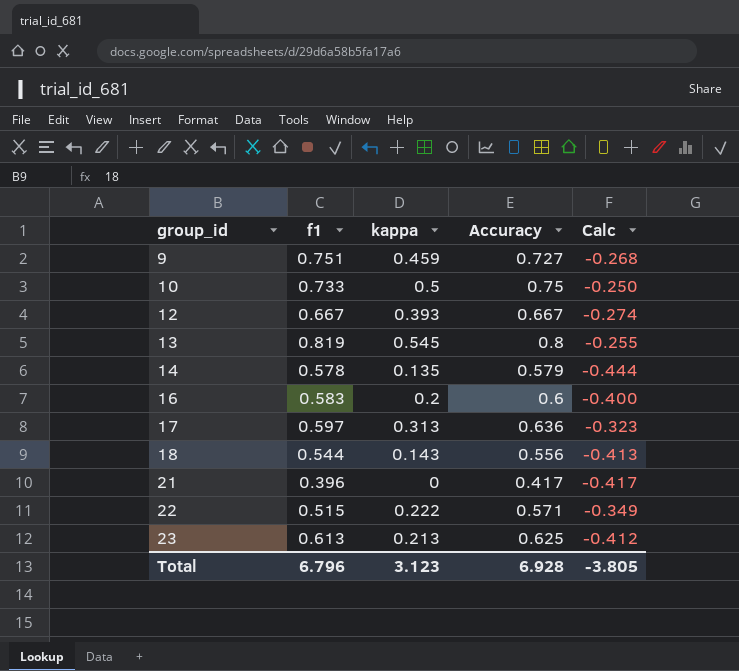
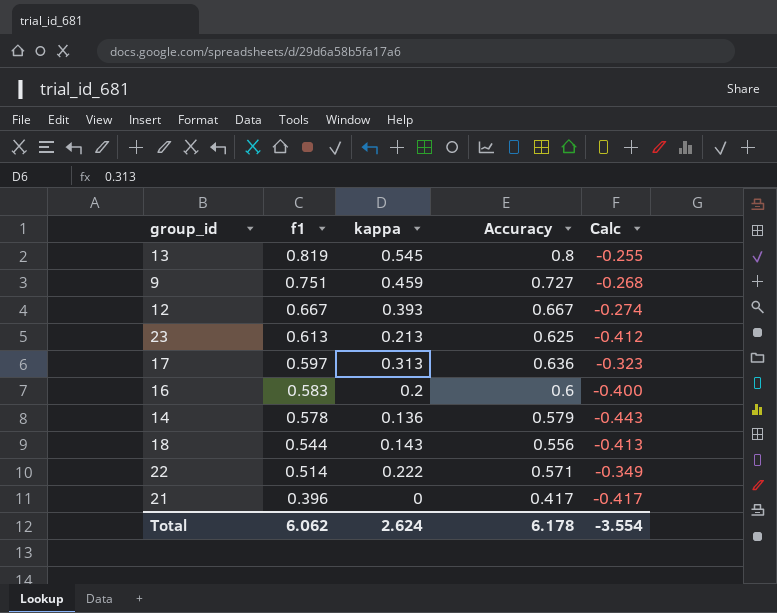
row order: group_id ascending -> f1 descending
row 10: 0.733 | 0.5 | 0.75 | -0.250 -> none
14 | kappa: 0.135 -> 0.136
14 | Calc: -0.444 -> -0.443
22 | f1: 0.515 -> 0.514
Total | f1: 6.796 -> 6.062
Total | kappa: 3.123 -> 2.624
Total | Accuracy: 6.928 -> 6.178
Total | Calc: -3.805 -> -3.554

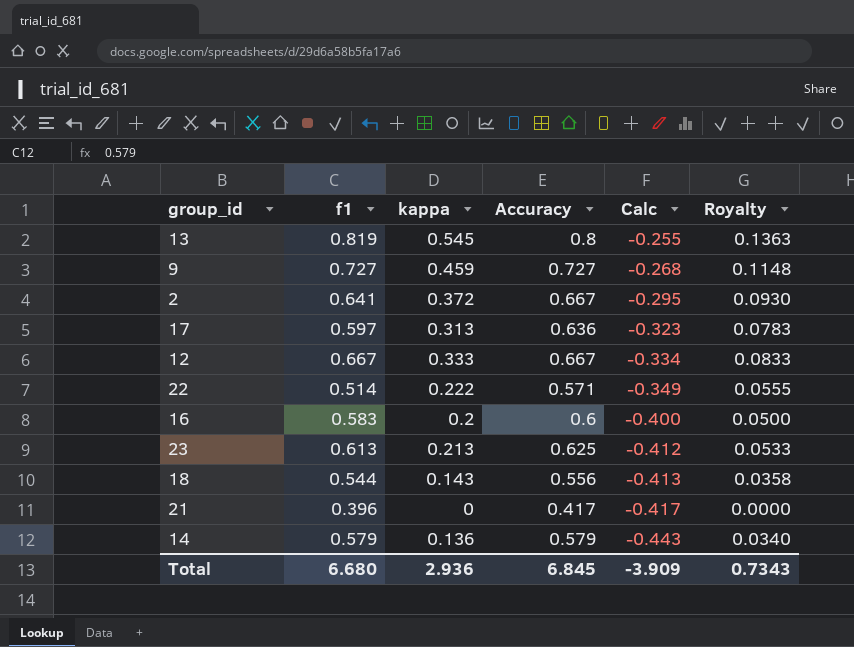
row order: f1 descending -> Calc descending
column Royalty | formula: none -> [kappa] * 0.25
9 | f1: 0.751 -> 0.727
row 2: none -> 0.641 | 0.372 | 0.667 | -0.295 | 0.0930
12 | kappa: 0.393 -> 0.333
12 | Calc: -0.274 -> -0.334
14 | f1: 0.578 -> 0.579
Total | f1: 6.062 -> 6.680
Total | kappa: 2.624 -> 2.936
Total | Accuracy: 6.178 -> 6.845
Total | Calc: -3.554 -> -3.909

